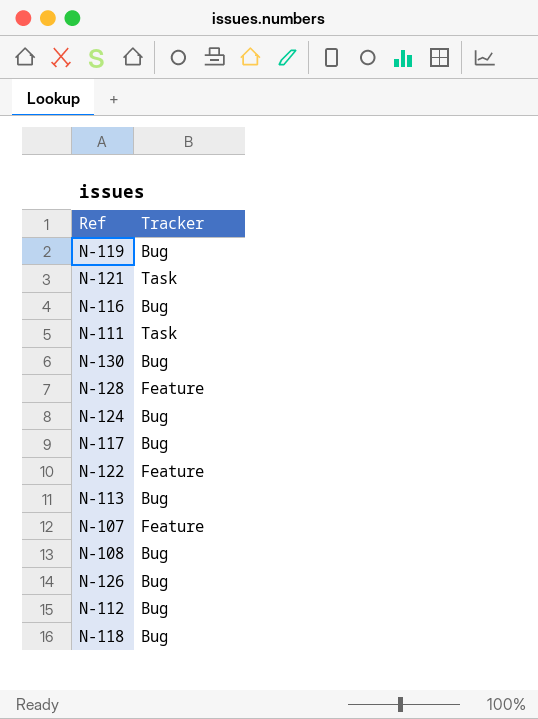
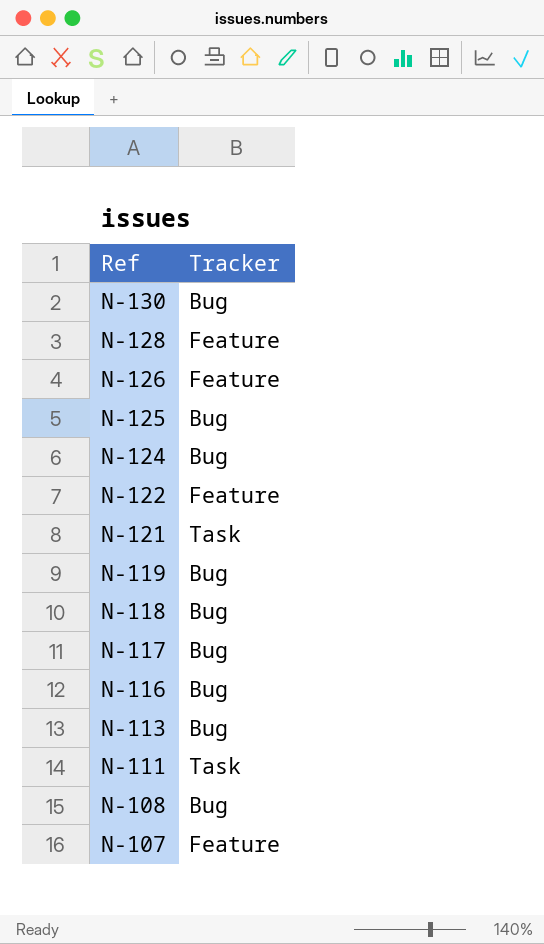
row order: none -> Ref descending
row N-112: Bug -> none
N-126 | Tracker: Bug -> Feature
row N-125: none -> Bug

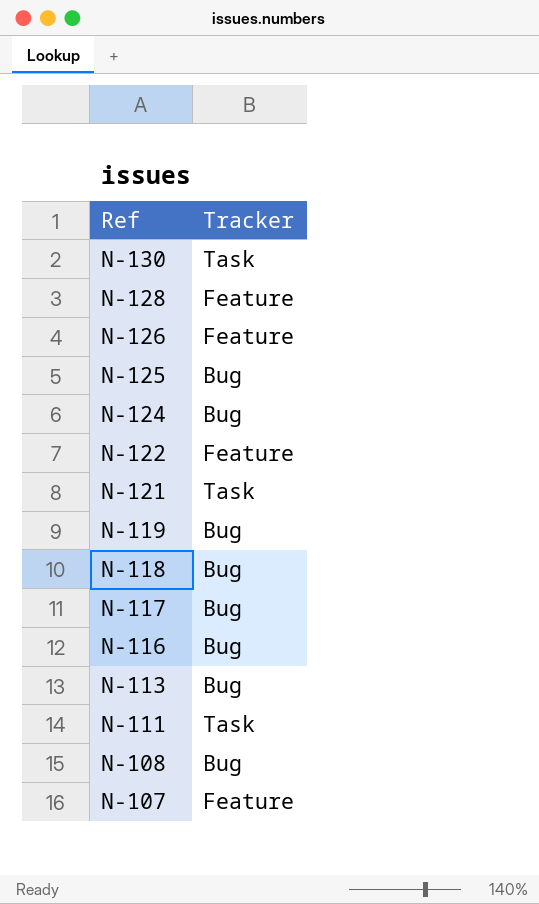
N-130 | Tracker: Bug -> Task

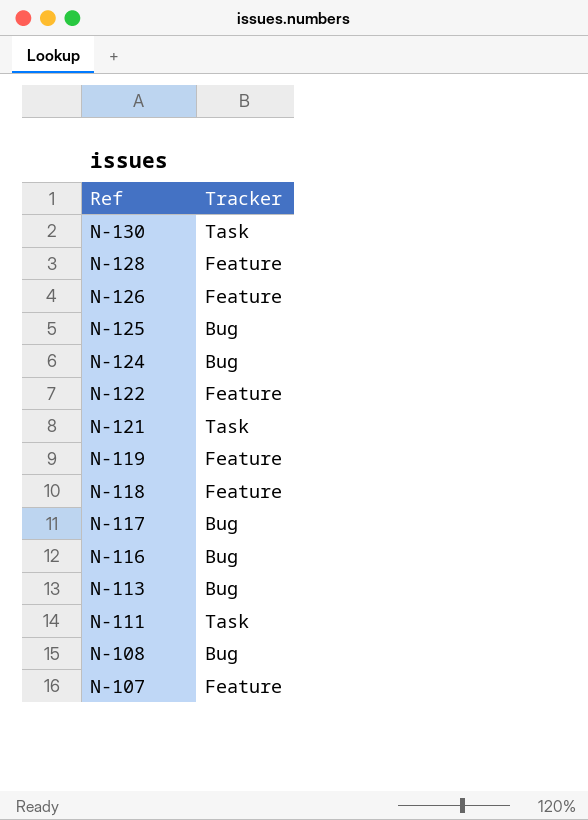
N-119 | Tracker: Bug -> Feature
N-118 | Tracker: Bug -> Feature

